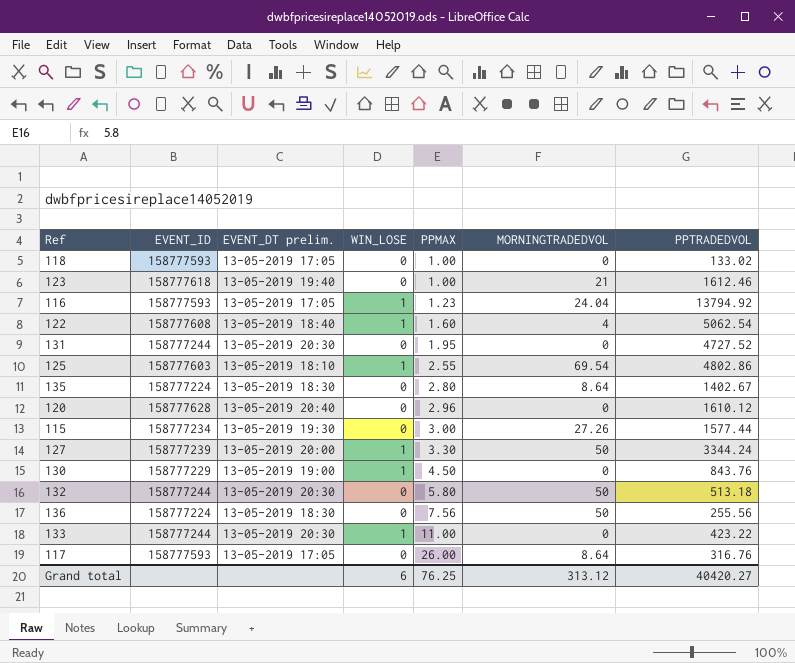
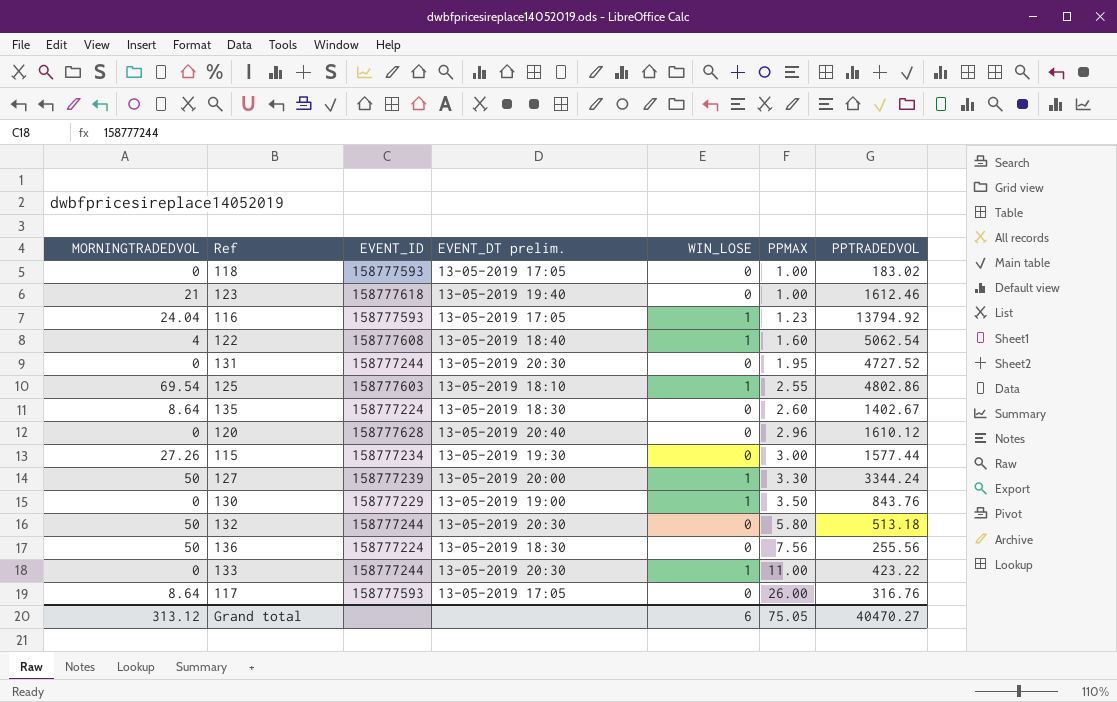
column MORNINGTRADEDVOL | position: 6 -> 1
118 | PPTRADEDVOL: 133.02 -> 183.02
135 | PPMAX: 2.80 -> 2.60
130 | PPMAX: 4.50 -> 3.50
Grand total | PPMAX: 76.25 -> 75.05
Grand total | PPTRADEDVOL: 40420.27 -> 40470.27

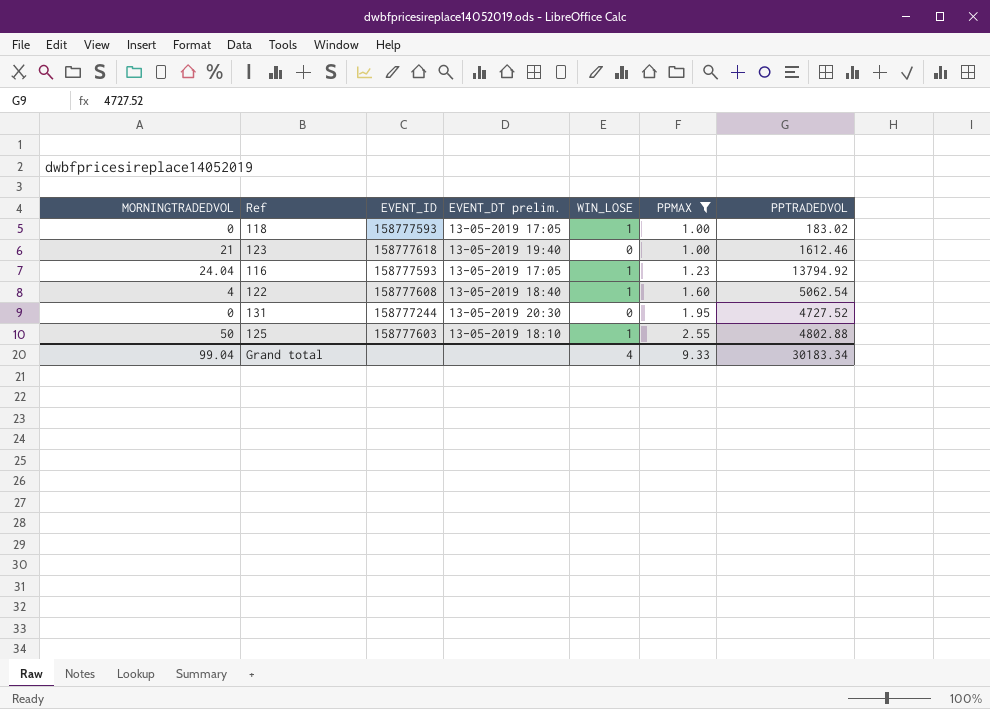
filter: none -> PPMAX <= 2.55
118 | WIN_LOSE: 0 -> 1
125 | MORNINGTRADEDVOL: 69.54 -> 50
125 | PPTRADEDVOL: 4802.86 -> 4802.88
Grand total | MORNINGTRADEDVOL: 313.12 -> 99.04
Grand total | WIN_LOSE: 6 -> 4
Grand total | PPMAX: 75.05 -> 9.33
Grand total | PPTRADEDVOL: 40470.27 -> 30183.34

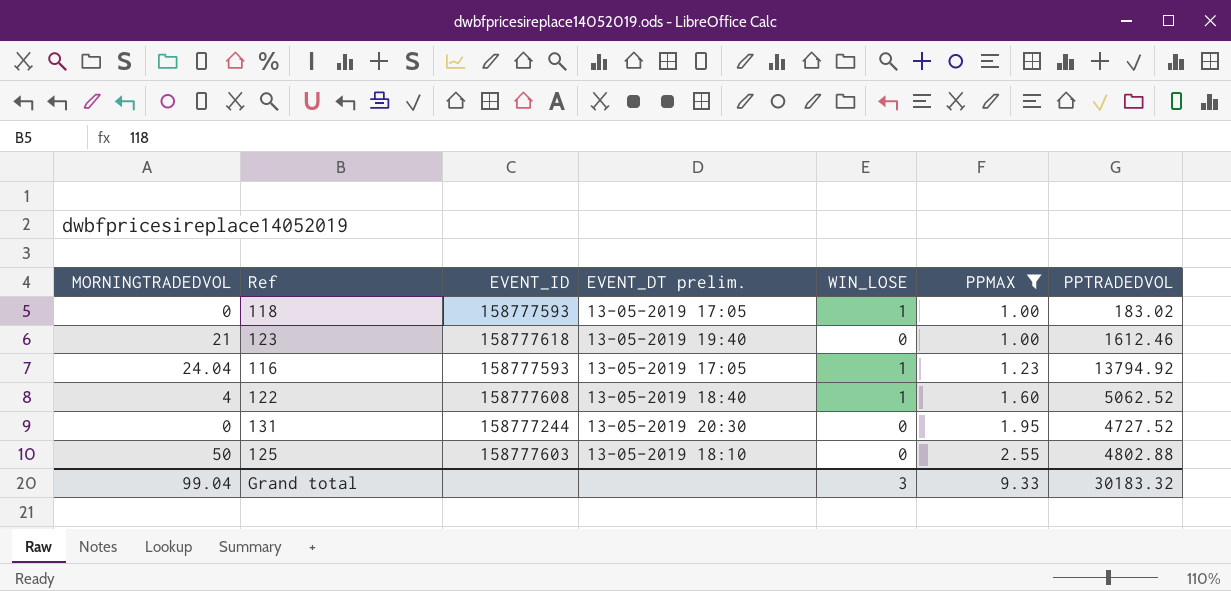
122 | PPTRADEDVOL: 5062.54 -> 5062.52
125 | WIN_LOSE: 1 -> 0
Grand total | WIN_LOSE: 4 -> 3
Grand total | PPTRADEDVOL: 30183.34 -> 30183.32

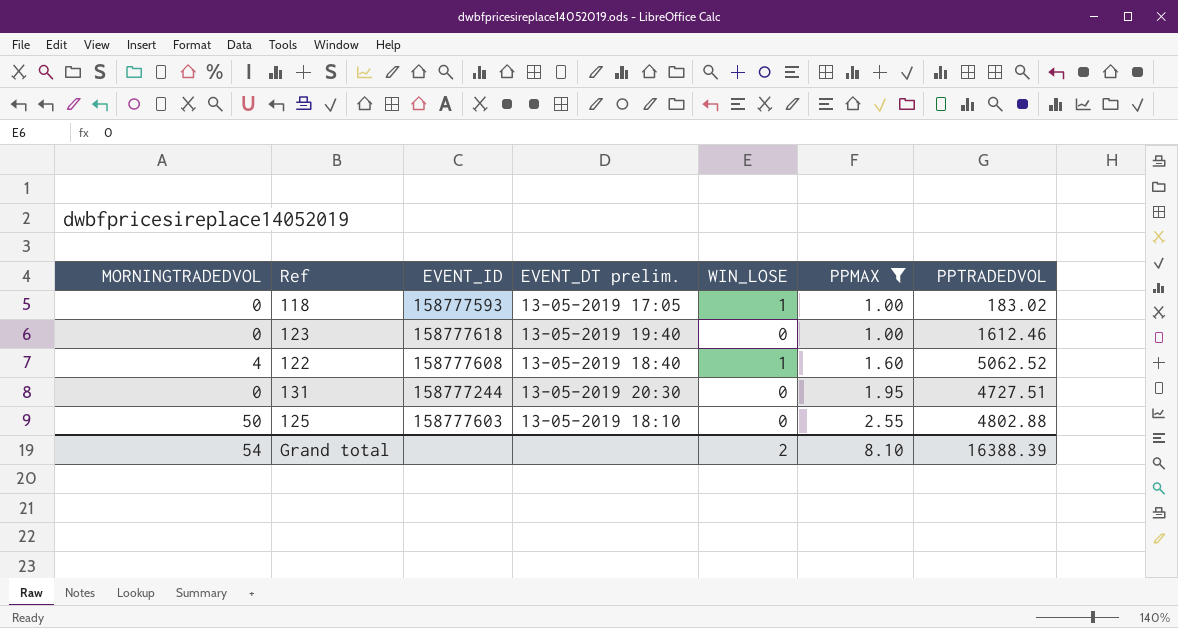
row 116: 24.04 | 158777593 | 13-05-2019 17:05 | 1 | 1.23 | 13794.92 -> none
123 | MORNINGTRADEDVOL: 21 -> 0
131 | PPTRADEDVOL: 4727.52 -> 4727.51
Grand total | MORNINGTRADEDVOL: 99.04 -> 54
Grand total | WIN_LOSE: 3 -> 2
Grand total | PPMAX: 9.33 -> 8.10
Grand total | PPTRADEDVOL: 30183.32 -> 16388.39

